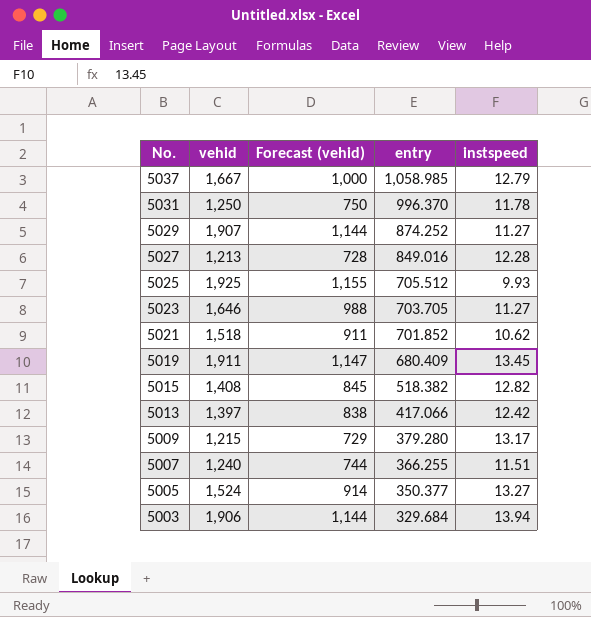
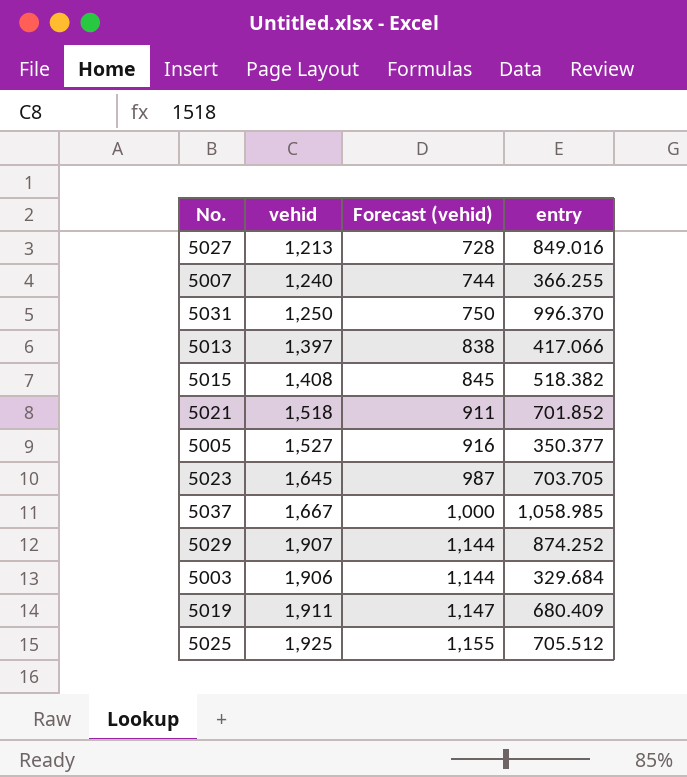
row order: No. descending -> Forecast (vehid) ascending
column instspeed | position: 5 -> none
row 5009: 1,215 | 729 | 379.280 | 13.17 -> none
5005 | vehid: 1,524 -> 1,527
5005 | Forecast (vehid): 914 -> 916
5023 | vehid: 1,646 -> 1,645
5023 | Forecast (vehid): 988 -> 987

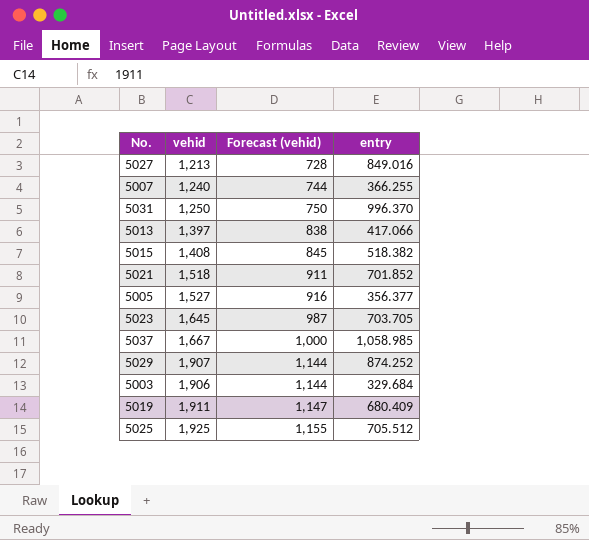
5005 | entry: 350.377 -> 356.377

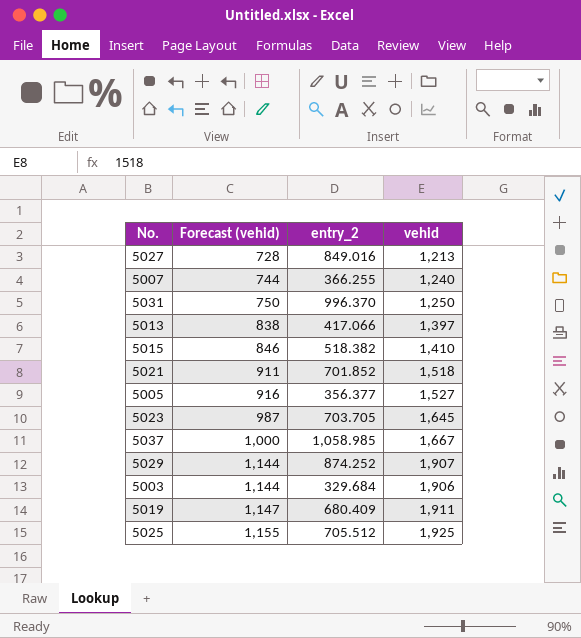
column name: entry -> entry_2
column vehid | position: 2 -> 4
5015 | Forecast (vehid): 845 -> 846
5015 | vehid: 1,408 -> 1,410

